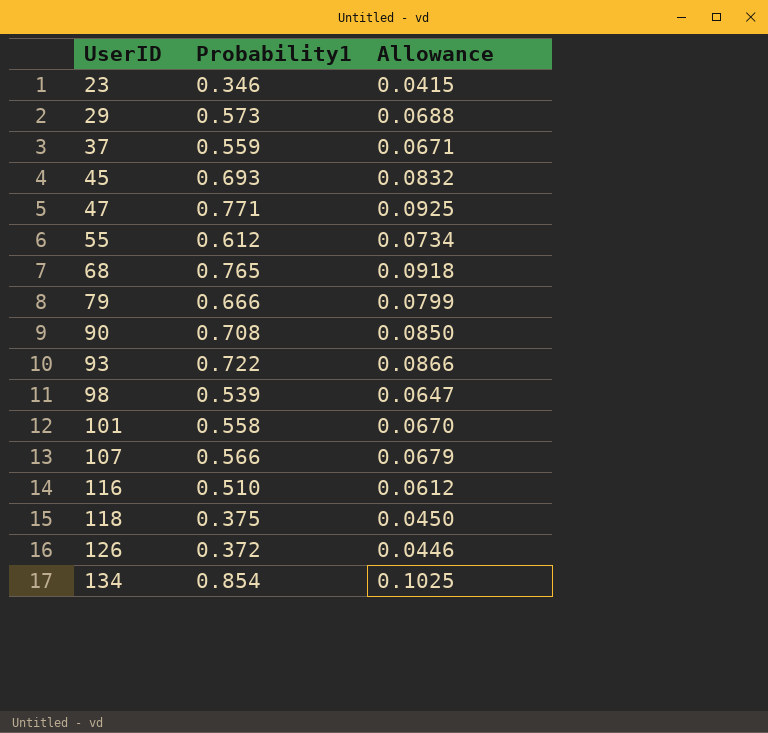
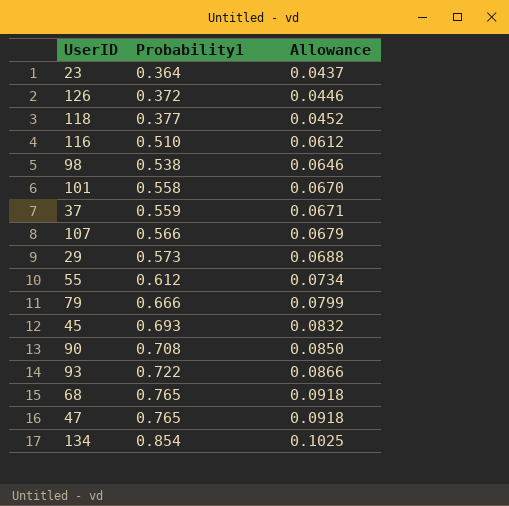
row order: UserID ascending -> Probability1 ascending
23 | Probability1: 0.346 -> 0.364
23 | Allowance: 0.0415 -> 0.0437
118 | Probability1: 0.375 -> 0.377
118 | Allowance: 0.0450 -> 0.0452
98 | Probability1: 0.539 -> 0.538
98 | Allowance: 0.0647 -> 0.0646
47 | Probability1: 0.771 -> 0.765
47 | Allowance: 0.0925 -> 0.0918

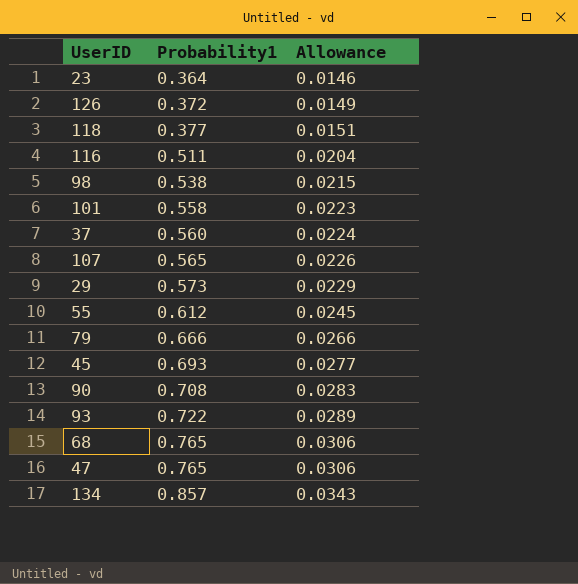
column Allowance | formula: [Probability1] * 0.12 -> [Probability1] * 0.04
116 | Probability1: 0.510 -> 0.511
37 | Probability1: 0.559 -> 0.560
107 | Probability1: 0.566 -> 0.565
134 | Probability1: 0.854 -> 0.857

